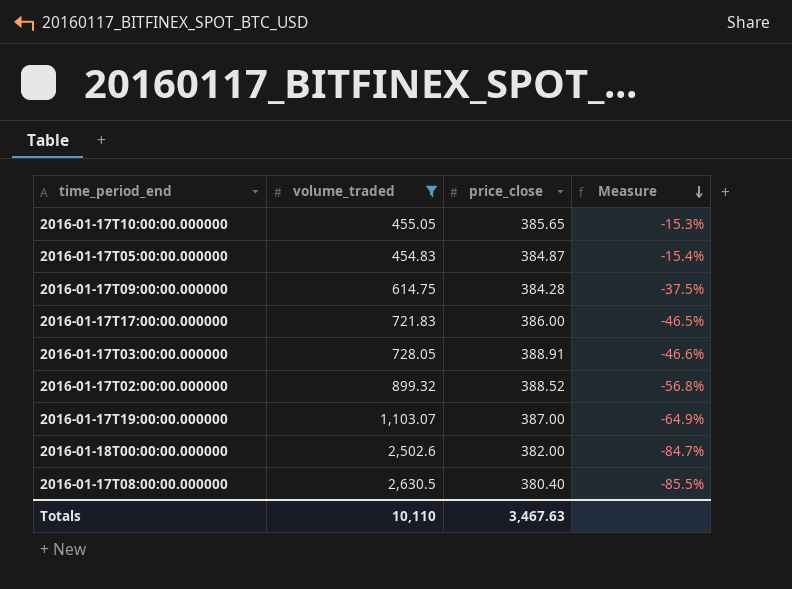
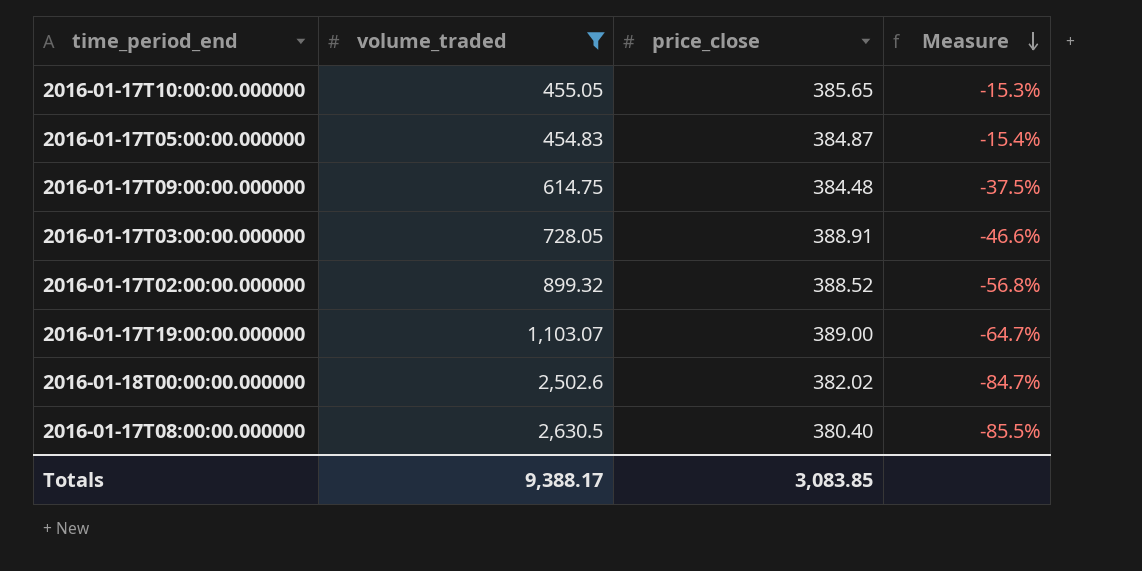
row 2016-01-17T17:00:00.000000: 721.83 | 386.00 | -46.5% -> none
2016-01-17T09:00:00.000000 | price_close: 384.28 -> 384.48
2016-01-17T19:00:00.000000 | price_close: 387.00 -> 389.00
2016-01-17T19:00:00.000000 | Measure: -64.9% -> -64.7%
2016-01-18T00:00:00.000000 | price_close: 382.00 -> 382.02
Totals | volume_traded: 10,110 -> 9,388.17
Totals | price_close: 3,467.63 -> 3,083.85

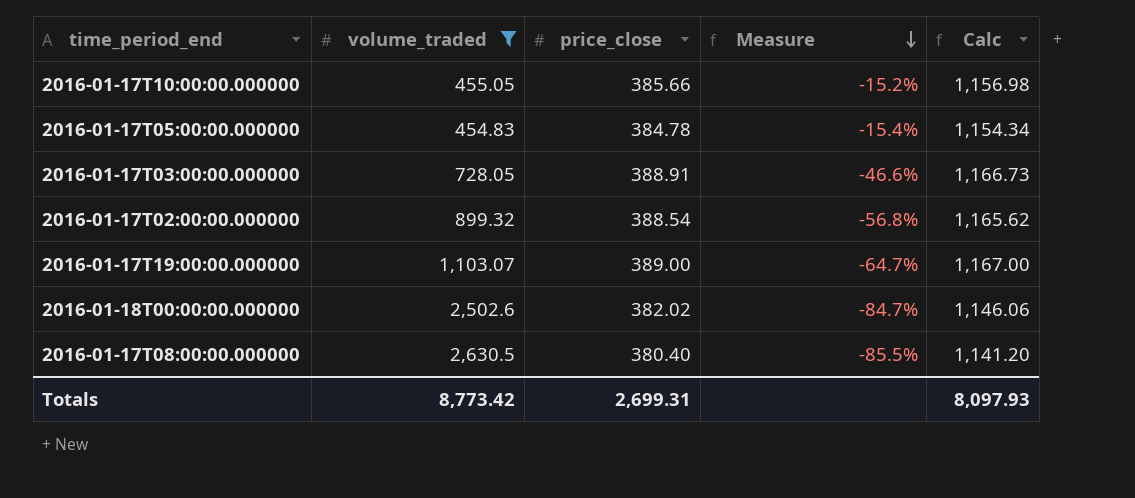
column Calc | formula: none -> [price_close] * 3
row 2016-01-17T09:00:00.000000: 614.75 | 384.48 | -37.5% -> none
2016-01-17T10:00:00.000000 | price_close: 385.65 -> 385.66
2016-01-17T10:00:00.000000 | Measure: -15.3% -> -15.2%
2016-01-17T05:00:00.000000 | price_close: 384.87 -> 384.78
2016-01-17T02:00:00.000000 | price_close: 388.52 -> 388.54
Totals | volume_traded: 9,388.17 -> 8,773.42
Totals | price_close: 3,083.85 -> 2,699.31

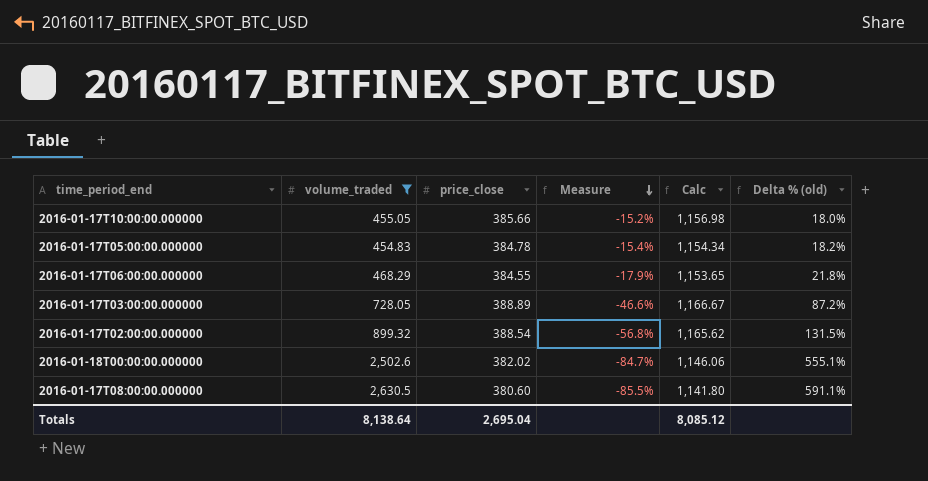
column Delta % (old) | formula: none -> ([volume_traded] - [price_close]) / [price_close]
row 2016-01-17T19:00:00.000000: 1,103.07 | 389.00 | -64.7% | 1,167.00 -> none
row 2016-01-17T06:00:00.000000: none -> 468.29 | 384.55 | -17.9% | 1,153.65 | 21.8%
2016-01-17T03:00:00.000000 | price_close: 388.91 -> 388.89
2016-01-17T03:00:00.000000 | Calc: 1,166.73 -> 1,166.67
2016-01-17T08:00:00.000000 | price_close: 380.40 -> 380.60
2016-01-17T08:00:00.000000 | Calc: 1,141.20 -> 1,141.80
Totals | volume_traded: 8,773.42 -> 8,138.64
Totals | price_close: 2,699.31 -> 2,695.04
Totals | Calc: 8,097.93 -> 8,085.12

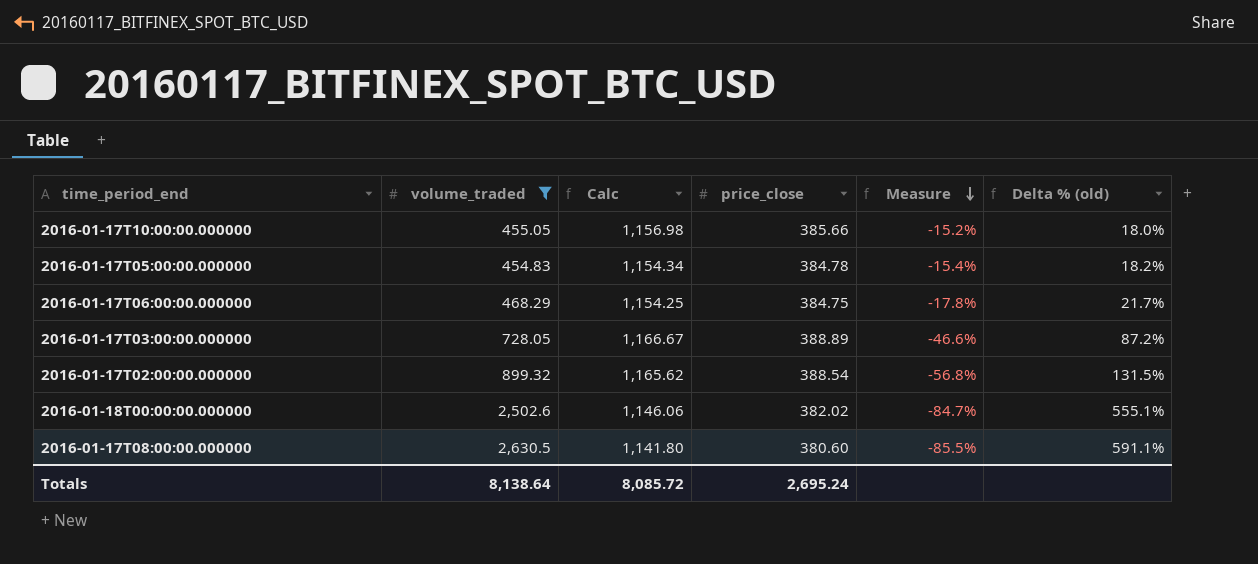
column Calc | position: 5 -> 3
2016-01-17T06:00:00.000000 | Calc: 1,153.65 -> 1,154.25
2016-01-17T06:00:00.000000 | price_close: 384.55 -> 384.75
2016-01-17T06:00:00.000000 | Measure: -17.9% -> -17.8%
2016-01-17T06:00:00.000000 | Delta % (old): 21.8% -> 21.7%
Totals | Calc: 8,085.12 -> 8,085.72
Totals | price_close: 2,695.04 -> 2,695.24

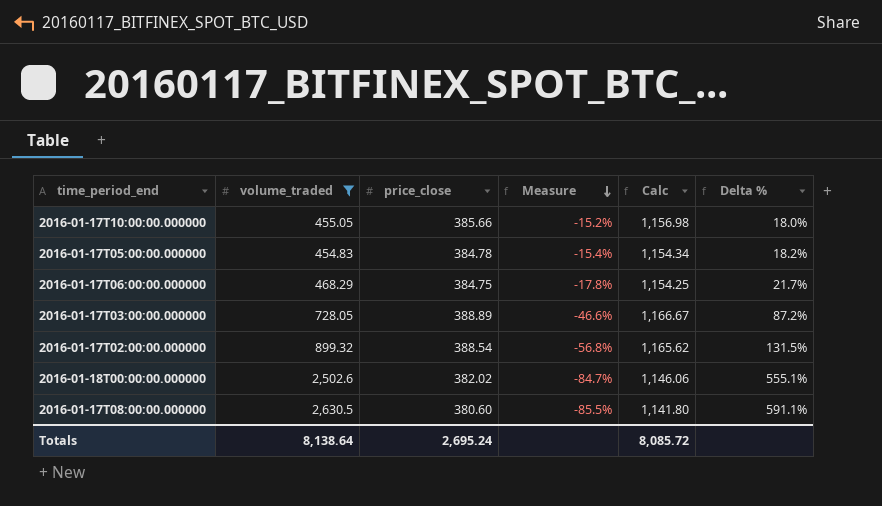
column Calc | position: 3 -> 5
column name: Delta % (old) -> Delta %

